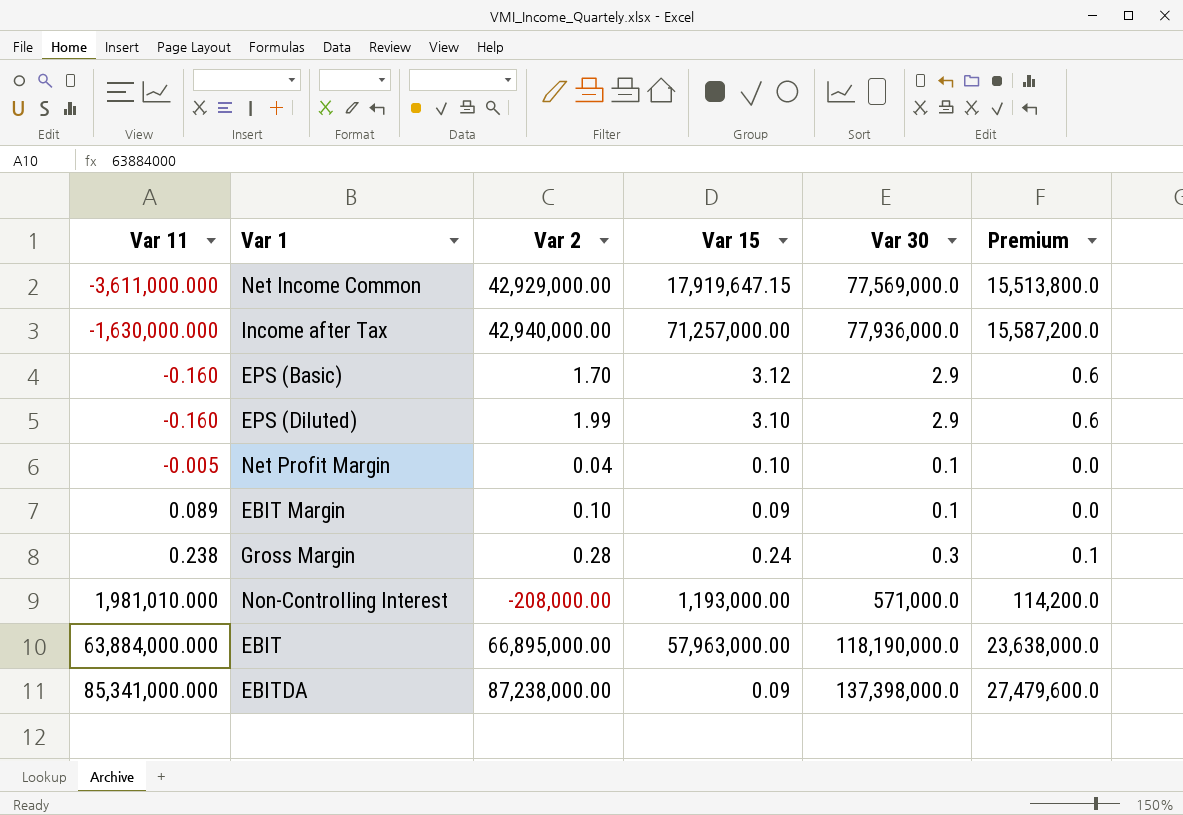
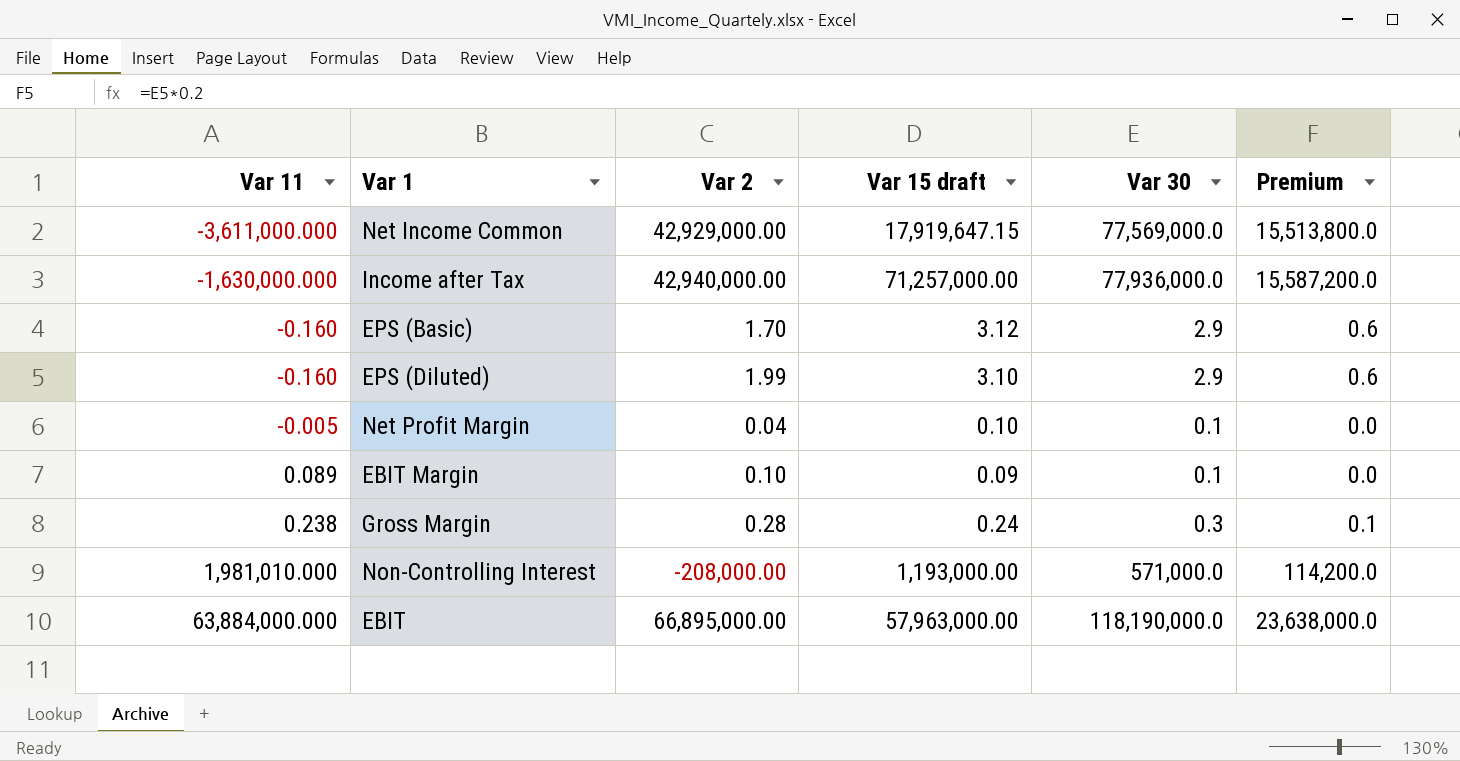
column name: Var 15 -> Var 15 draft
row EBITDA: 85,341,000.000 | 87,238,000.00 | 0.09 | 137,398,000.0 | 27,479,600.0 -> none

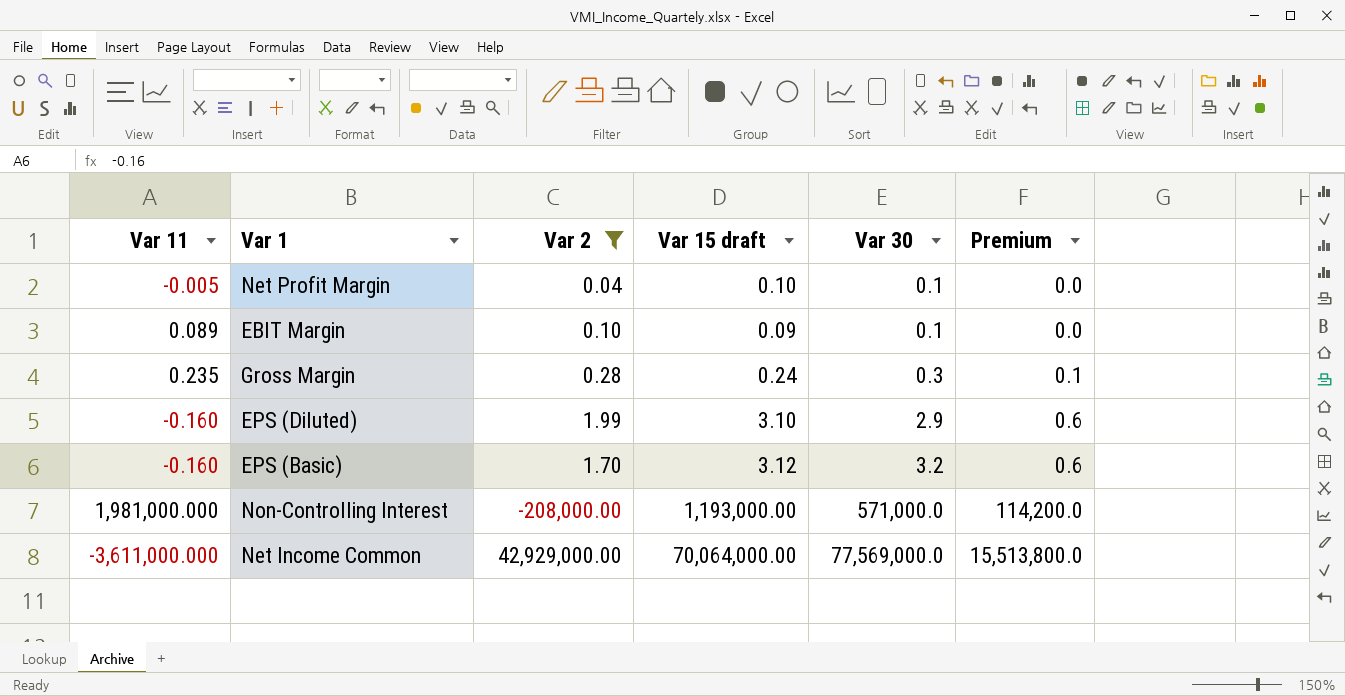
filter: none -> Var 2 <= 42,929,000.00
row order: Var 11 ascending -> Var 30 ascending
Gross Margin | Var 11: 0.238 -> 0.235
EPS (Basic) | Var 30: 2.9 -> 3.2
Non-Controlling Interest | Var 11: 1,981,010.000 -> 1,981,000.000
Net Income Common | Var 15 draft: 17,919,647.15 -> 70,064,000.00

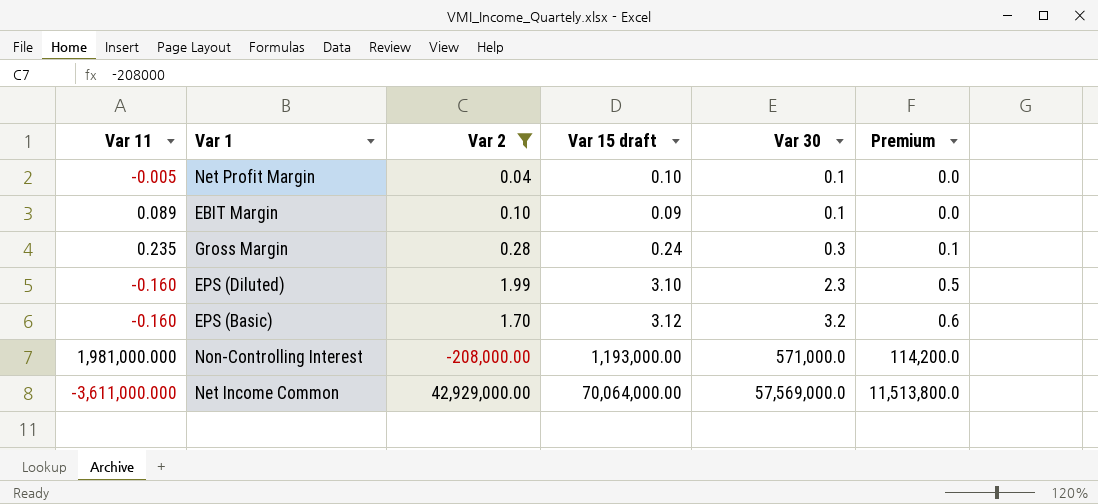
EPS (Diluted) | Var 30: 2.9 -> 2.3
EPS (Diluted) | Premium: 0.6 -> 0.5
Net Income Common | Var 30: 77,569,000.0 -> 57,569,000.0
Net Income Common | Premium: 15,513,800.0 -> 11,513,800.0

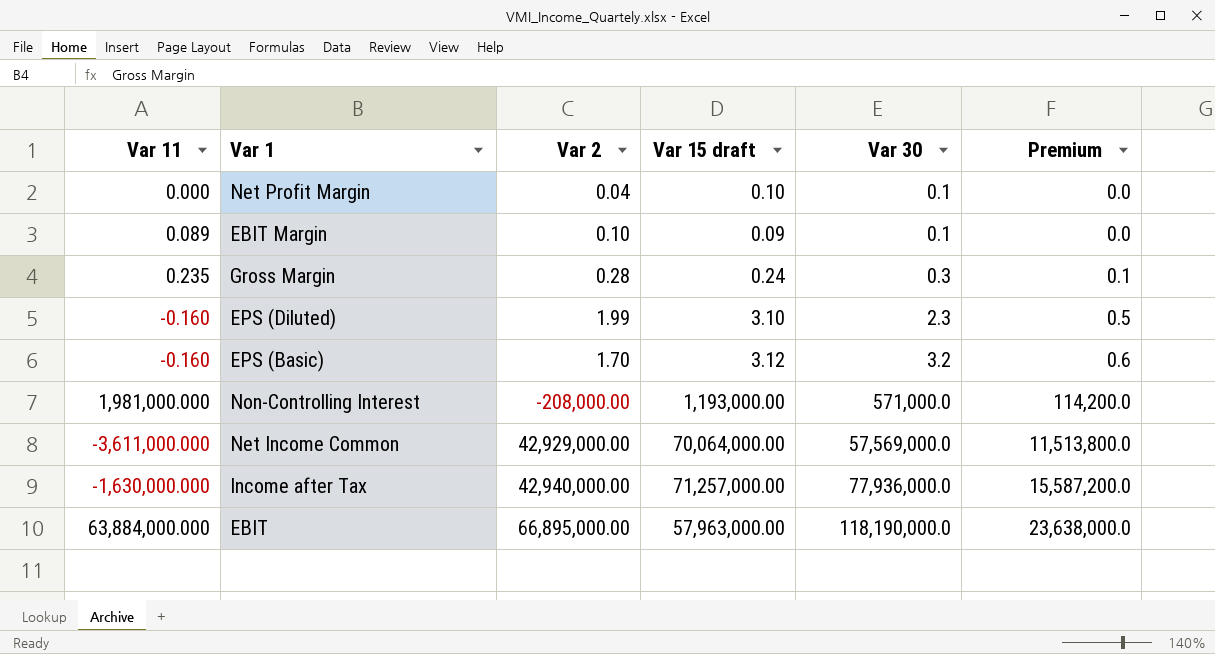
filter: Var 2 <= 42,929,000.00 -> none
Net Profit Margin | Var 11: -0.005 -> 0.000

